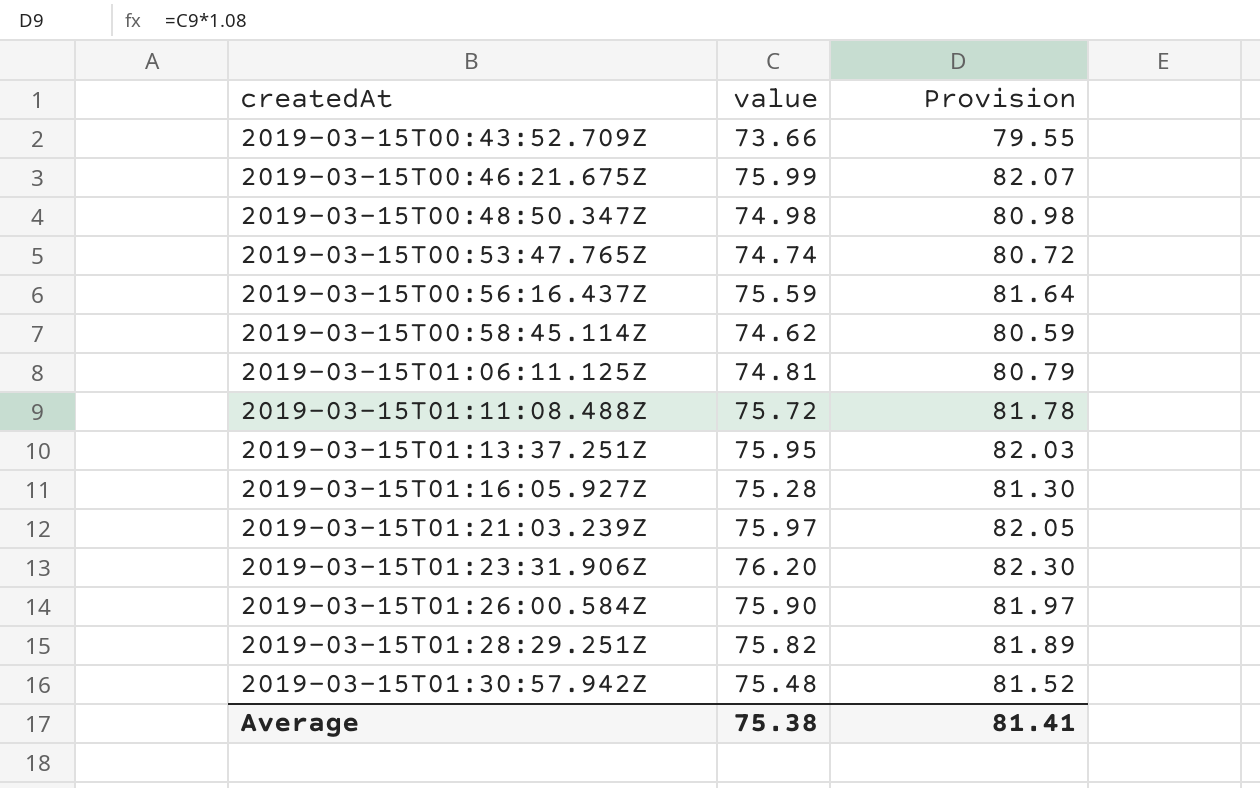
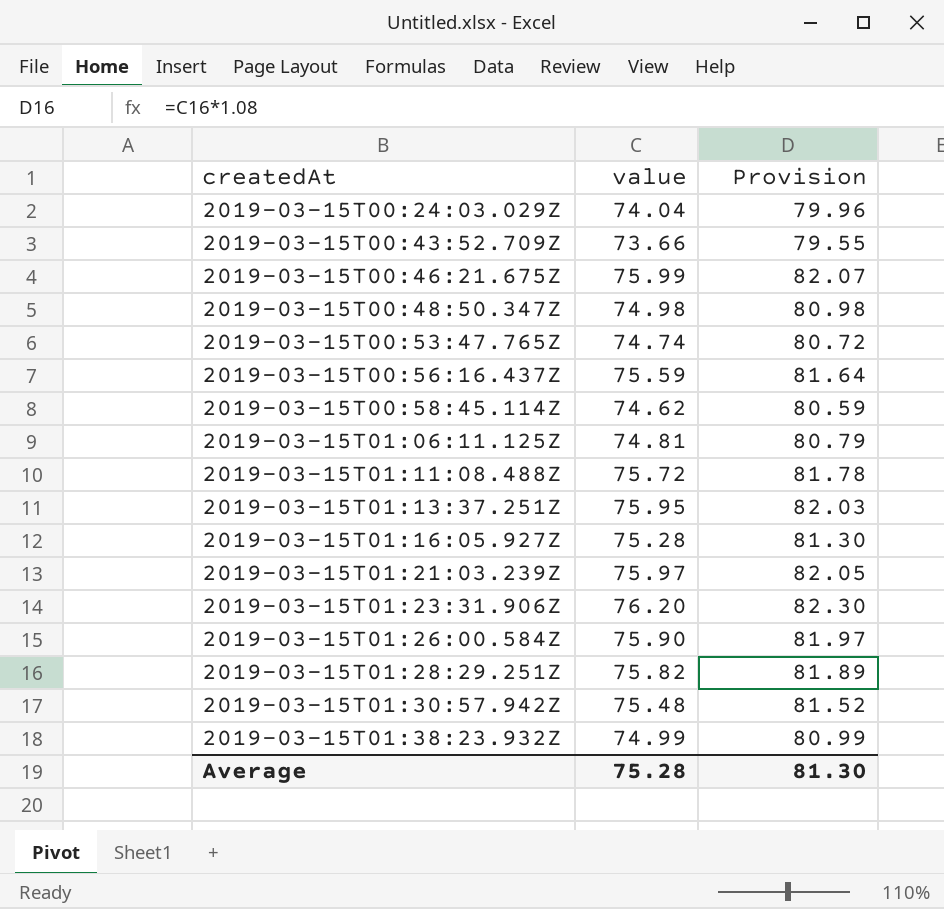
row 2019-03-15T00:24:03.029Z: none -> 74.04 | 79.96
row 2019-03-15T01:38:23.932Z: none -> 74.99 | 80.99
Average | value: 75.38 -> 75.28
Average | Provision: 81.41 -> 81.30

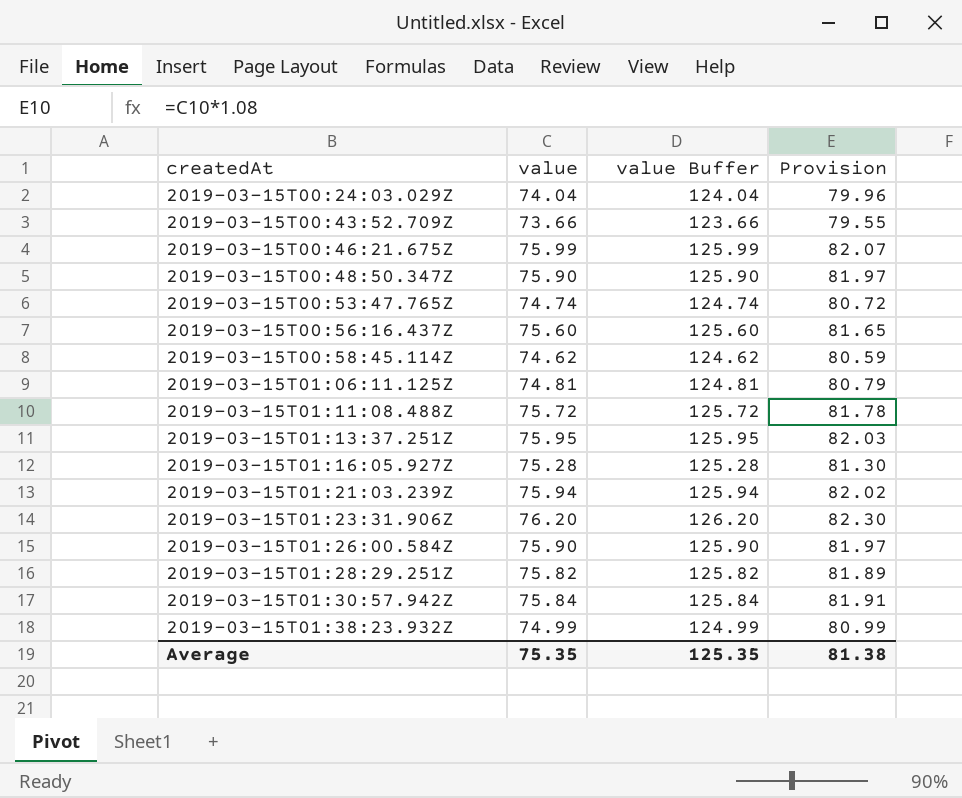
column value Buffer | formula: none -> [value] + 50
2019-03-15T00:48:50.347Z | value: 74.98 -> 75.90
2019-03-15T00:48:50.347Z | Provision: 80.98 -> 81.97
2019-03-15T00:56:16.437Z | value: 75.59 -> 75.60
2019-03-15T00:56:16.437Z | Provision: 81.64 -> 81.65
2019-03-15T01:21:03.239Z | value: 75.97 -> 75.94
2019-03-15T01:21:03.239Z | Provision: 82.05 -> 82.02
2019-03-15T01:30:57.942Z | value: 75.48 -> 75.84
2019-03-15T01:30:57.942Z | Provision: 81.52 -> 81.91
Average | value: 75.28 -> 75.35
Average | Provision: 81.30 -> 81.38

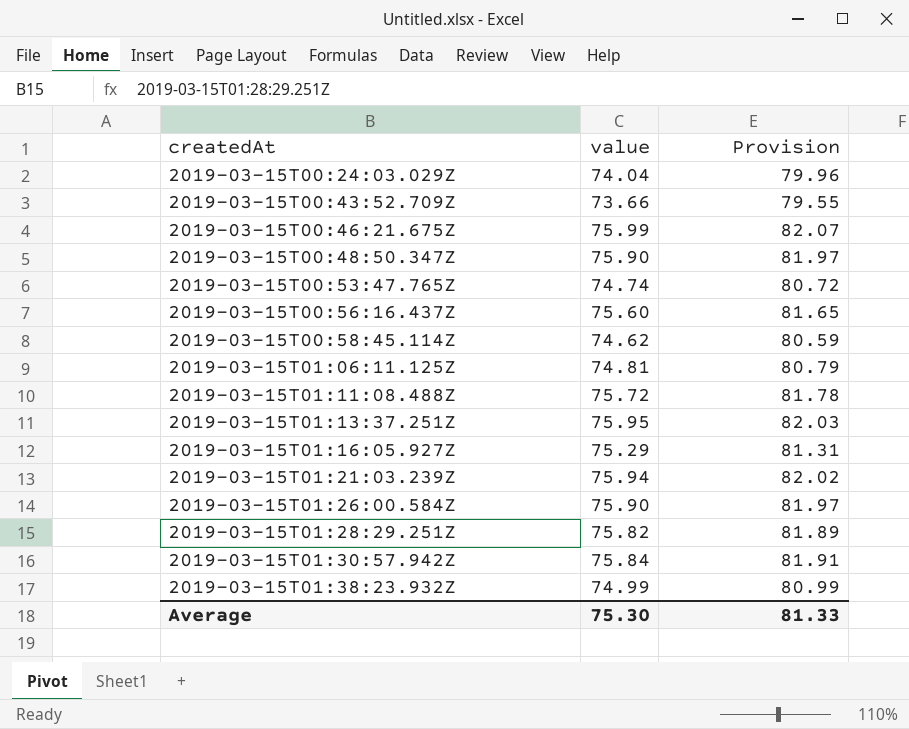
column value Buffer | formula: [value] + 50 -> none
row 2019-03-15T01:23:31.906Z: 76.20 | 126.20 | 82.30 -> none
2019-03-15T01:16:05.927Z | value: 75.28 -> 75.29
2019-03-15T01:16:05.927Z | Provision: 81.30 -> 81.31
Average | value: 75.35 -> 75.30
Average | Provision: 81.38 -> 81.33

